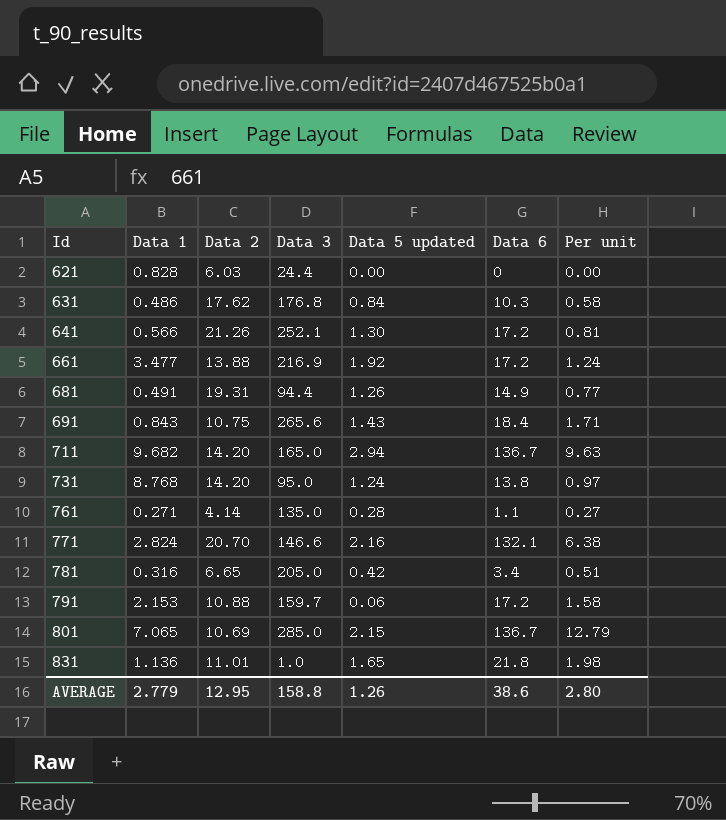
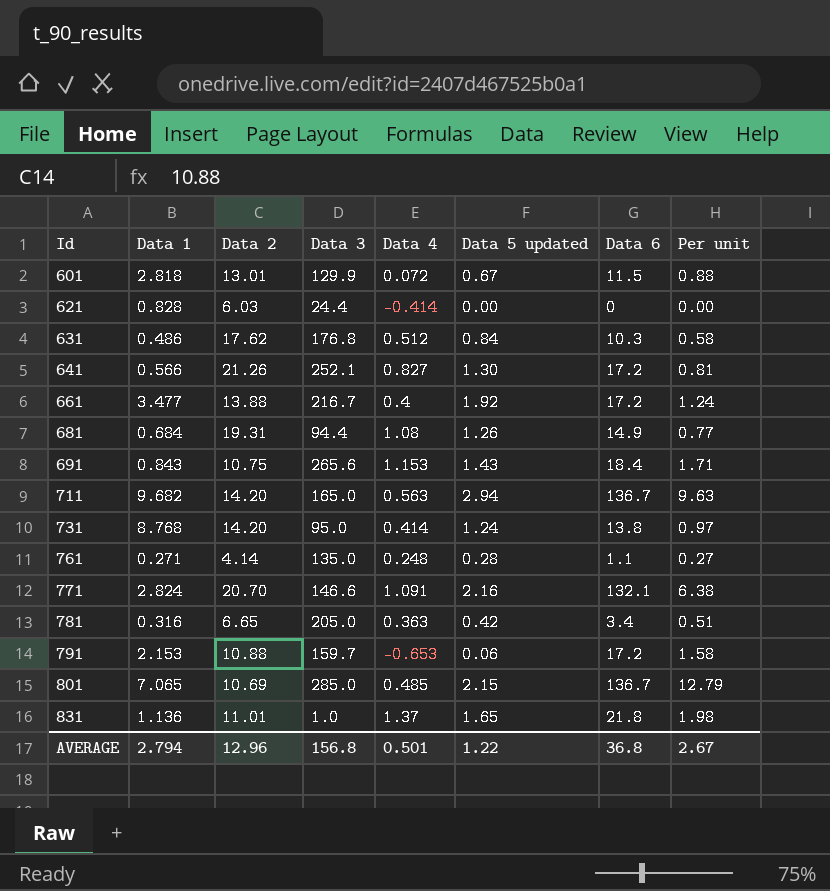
column Data 4 | position: none -> 5
row 601: none -> 2.818 | 13.01 | 129.9 | 0.072 | 0.67 | 11.5 | 0.88
661 | Data 3: 216.9 -> 216.7
681 | Data 1: 0.491 -> 0.684
AVERAGE | Data 1: 2.779 -> 2.794
AVERAGE | Data 2: 12.95 -> 12.96
AVERAGE | Data 3: 158.8 -> 156.8
AVERAGE | Data 5 updated: 1.26 -> 1.22
AVERAGE | Data 6: 38.6 -> 36.8
AVERAGE | Per unit: 2.80 -> 2.67

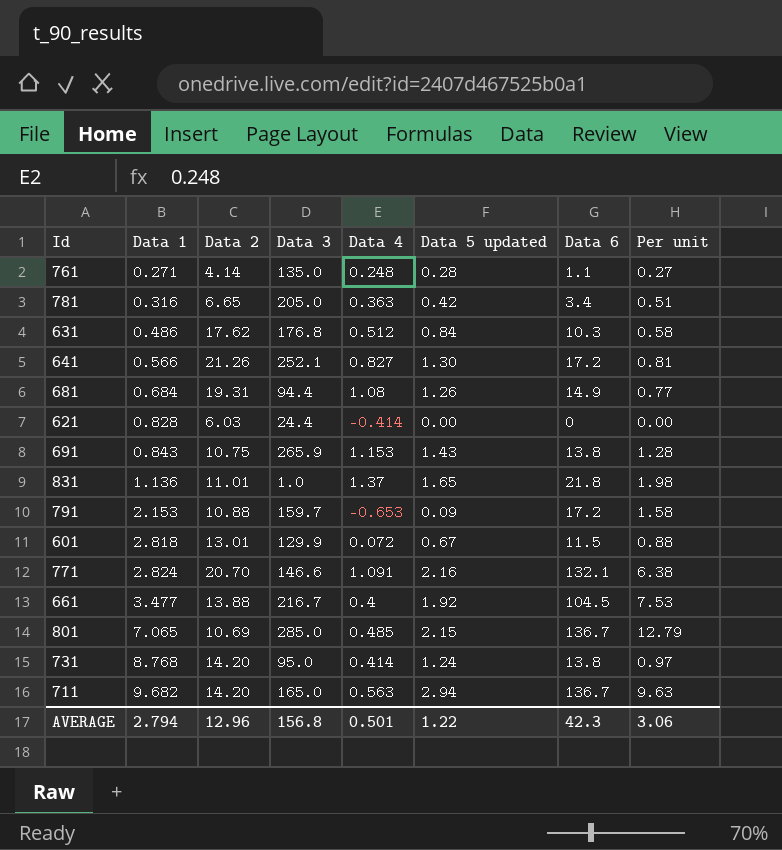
row order: Id ascending -> Data 1 ascending
691 | Data 3: 265.6 -> 265.9
691 | Data 6: 18.4 -> 13.8
691 | Per unit: 1.71 -> 1.28
791 | Data 5 updated: 0.06 -> 0.09
661 | Data 6: 17.2 -> 104.5
661 | Per unit: 1.24 -> 7.53
AVERAGE | Data 6: 36.8 -> 42.3
AVERAGE | Per unit: 2.67 -> 3.06

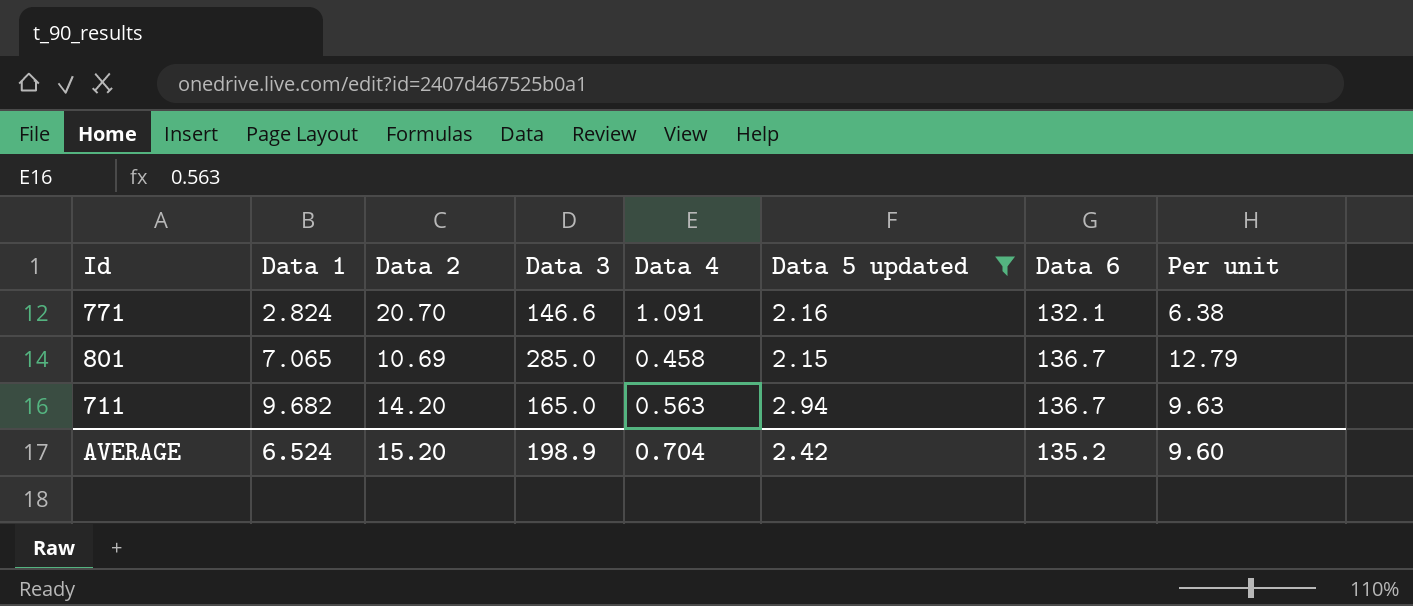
filter: none -> Data 5 updated >= 2.15
801 | Data 4: 0.485 -> 0.458
AVERAGE | Data 1: 2.794 -> 6.524
AVERAGE | Data 2: 12.96 -> 15.20
AVERAGE | Data 3: 156.8 -> 198.9
AVERAGE | Data 4: 0.501 -> 0.704
AVERAGE | Data 5 updated: 1.22 -> 2.42
AVERAGE | Data 6: 42.3 -> 135.2
AVERAGE | Per unit: 3.06 -> 9.60

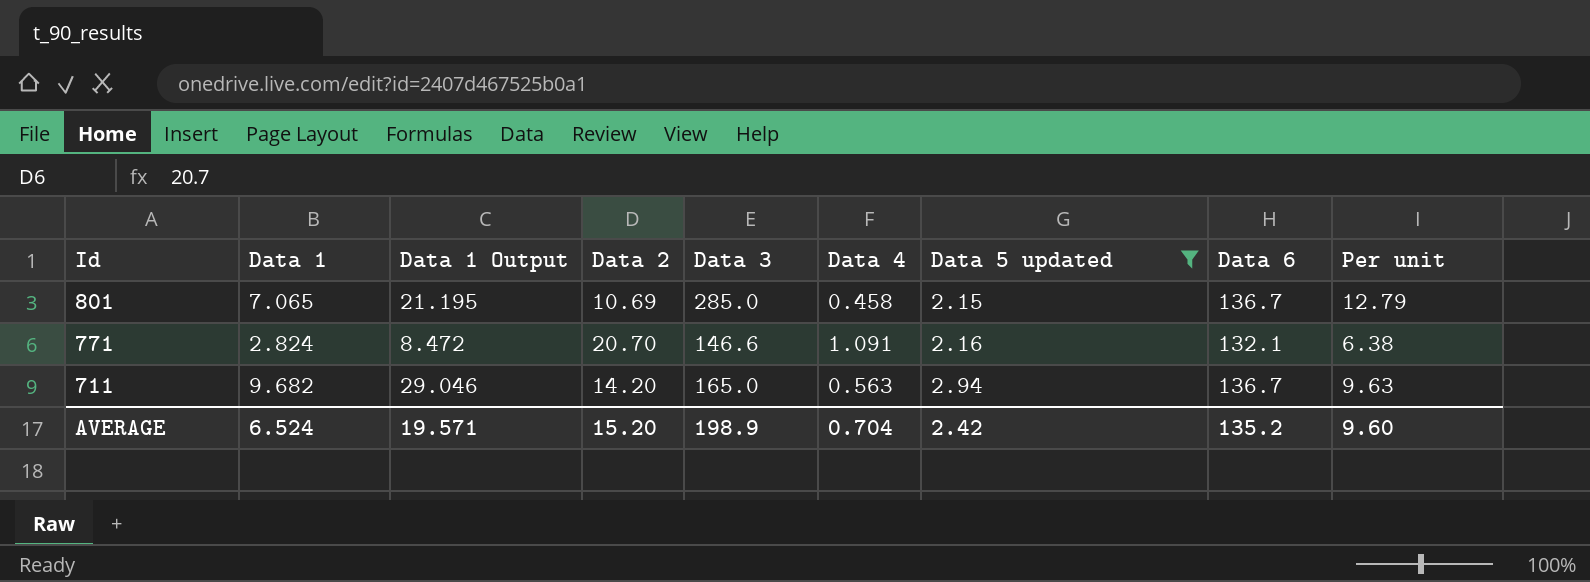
row order: Data 1 ascending -> Id descending
column Data 1 Output | formula: none -> [Data 1] * 3

